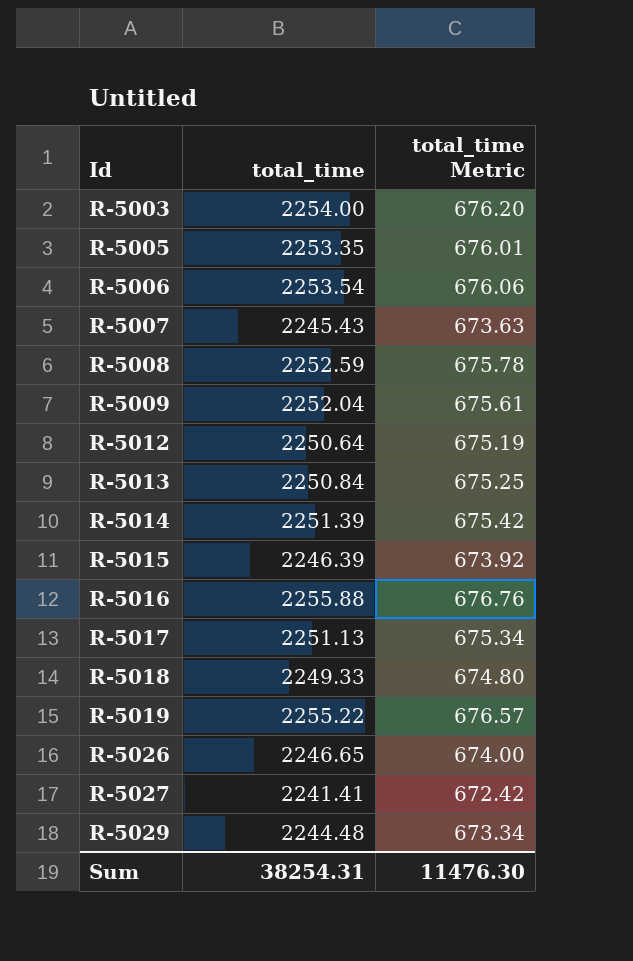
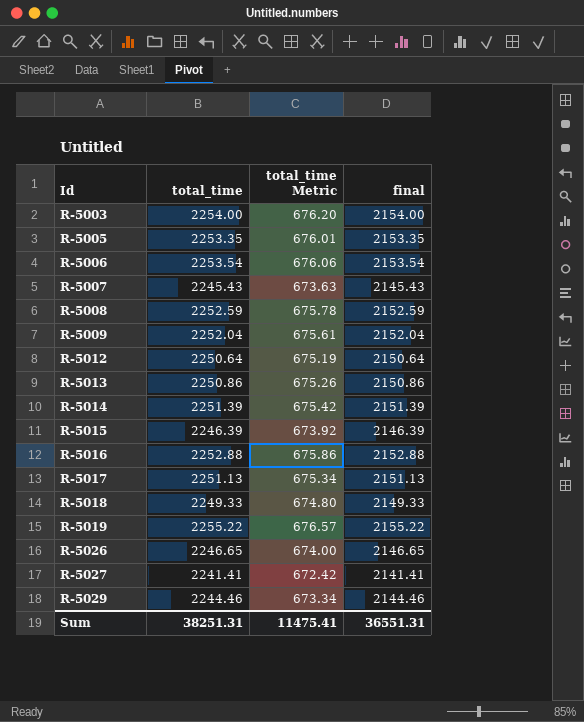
column final | formula: none -> [total_time] - 100
R-5013 | total_time: 2250.84 -> 2250.86
R-5013 | total_time Metric: 675.25 -> 675.26
R-5016 | total_time: 2255.88 -> 2252.88
R-5016 | total_time Metric: 676.76 -> 675.86
R-5029 | total_time: 2244.48 -> 2244.46
Sum | total_time: 38254.31 -> 38251.31
Sum | total_time Metric: 11476.30 -> 11475.41

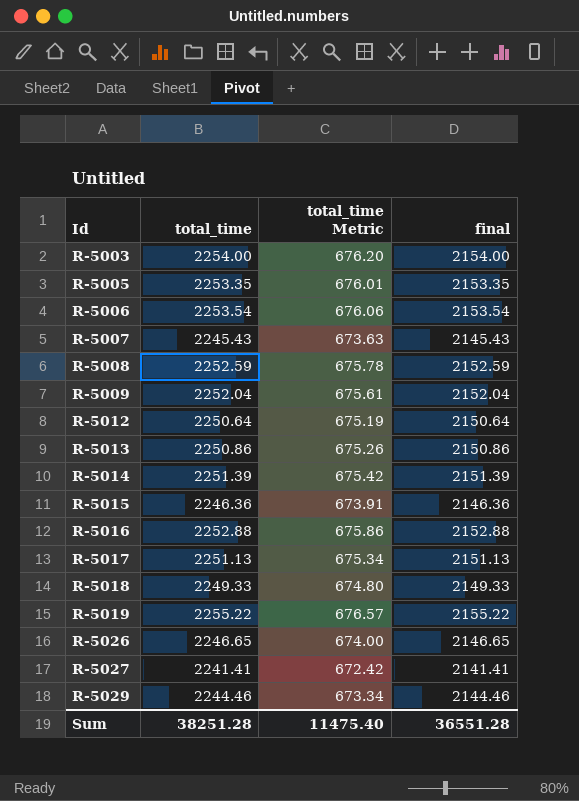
R-5015 | total_time: 2246.39 -> 2246.36
R-5015 | total_time Metric: 673.92 -> 673.91
R-5015 | final: 2146.39 -> 2146.36
Sum | total_time: 38251.31 -> 38251.28
Sum | total_time Metric: 11475.41 -> 11475.40
Sum | final: 36551.31 -> 36551.28

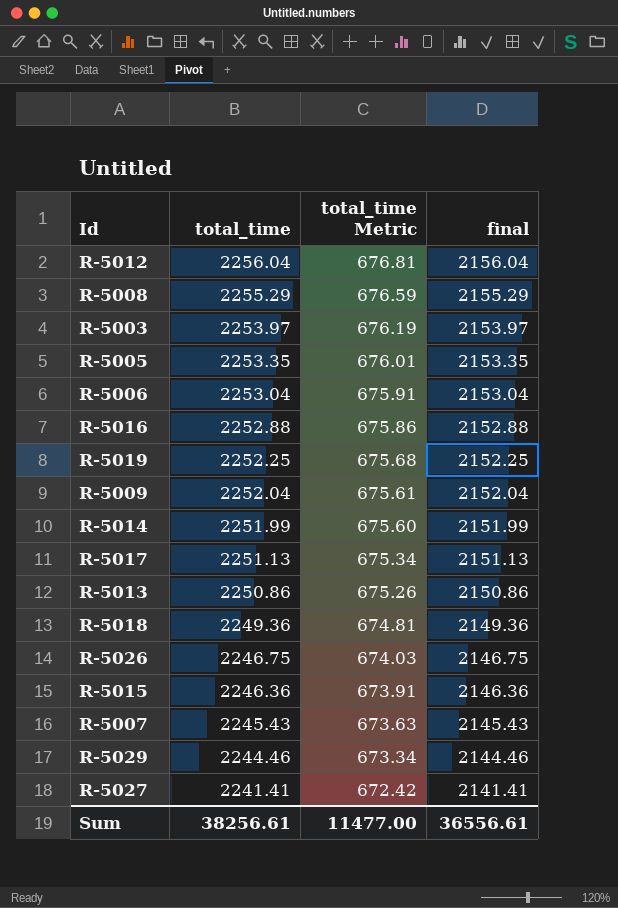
row order: Id ascending -> total_time descending
R-5012 | total_time: 2250.64 -> 2256.04
R-5012 | total_time Metric: 675.19 -> 676.81
R-5012 | final: 2150.64 -> 2156.04
R-5008 | total_time: 2252.59 -> 2255.29
R-5008 | total_time Metric: 675.78 -> 676.59
R-5008 | final: 2152.59 -> 2155.29
R-5003 | total_time: 2254.00 -> 2253.97
R-5003 | total_time Metric: 676.20 -> 676.19
R-5003 | final: 2154.00 -> 2153.97
R-5006 | total_time: 2253.54 -> 2253.04
R-5006 | total_time Metric: 676.06 -> 675.91
R-5006 | final: 2153.54 -> 2153.04
R-5019 | total_time: 2255.22 -> 2252.25
R-5019 | total_time Metric: 676.57 -> 675.68
R-5019 | final: 2155.22 -> 2152.25
R-5014 | total_time: 2251.39 -> 2251.99
R-5014 | total_time Metric: 675.42 -> 675.60
R-5014 | final: 2151.39 -> 2151.99
R-5018 | total_time: 2249.33 -> 2249.36
R-5018 | total_time Metric: 674.80 -> 674.81
R-5018 | final: 2149.33 -> 2149.36
R-5026 | total_time: 2246.65 -> 2246.75
R-5026 | total_time Metric: 674.00 -> 674.03
R-5026 | final: 2146.65 -> 2146.75
Sum | total_time: 38251.28 -> 38256.61
Sum | total_time Metric: 11475.40 -> 11477.00
Sum | final: 36551.28 -> 36556.61

